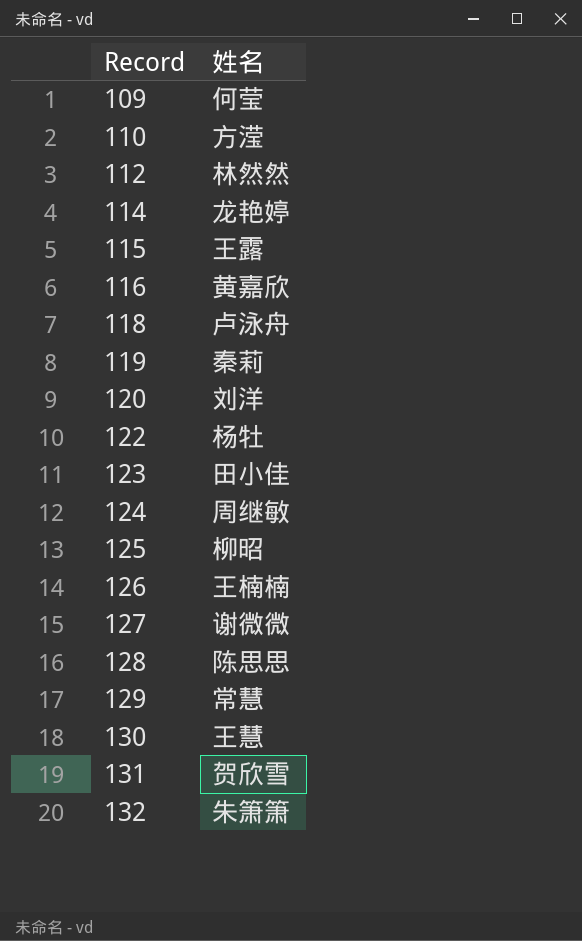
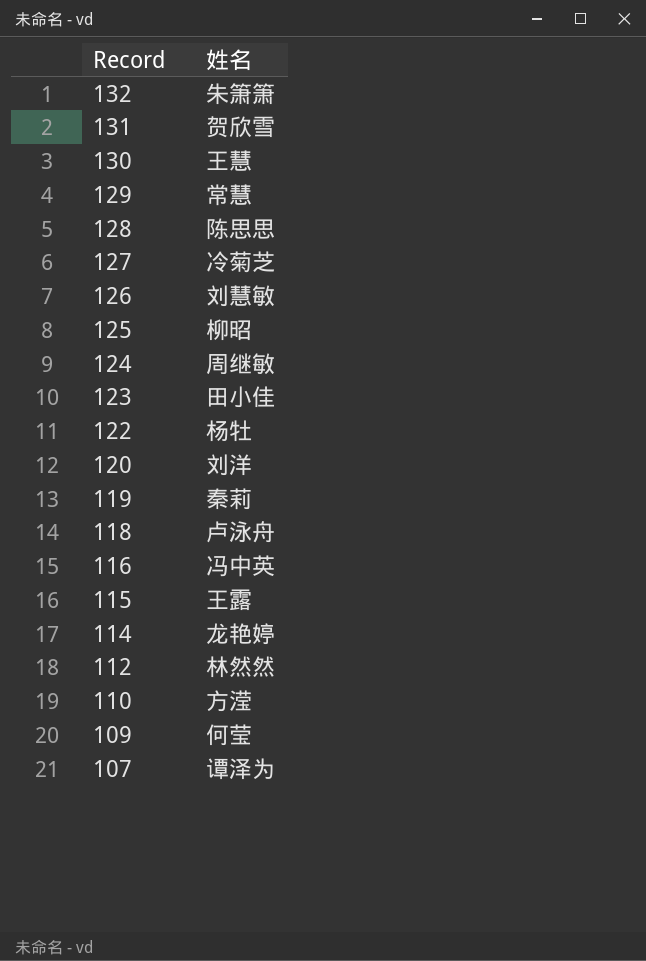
row order: Record ascending -> Record descending
127 | 姓名: 谢微微 -> 冷菊芝
126 | 姓名: 王楠楠 -> 刘慧敏
116 | 姓名: 黄嘉欣 -> 冯中英
row 107: none -> 谭泽为

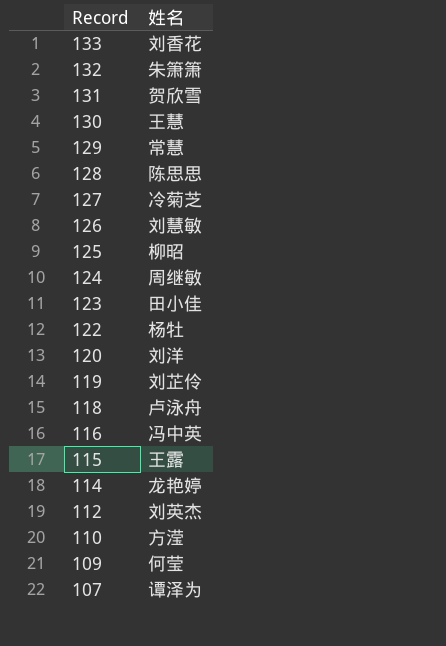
row 133: none -> 刘香花
119 | 姓名: 秦莉 -> 刘芷伶
112 | 姓名: 林然然 -> 刘英杰

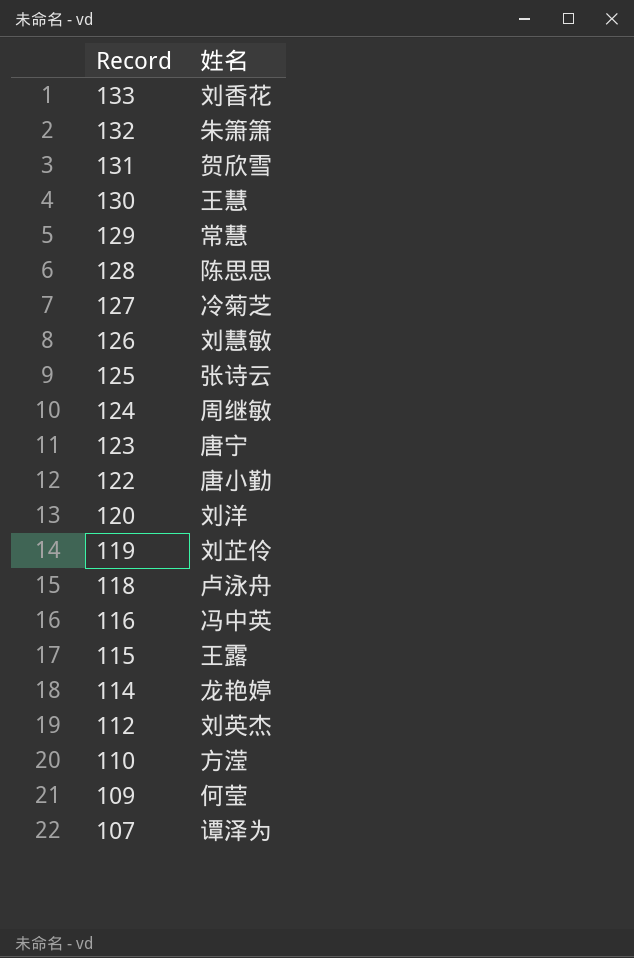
125 | 姓名: 柳昭 -> 张诗云
123 | 姓名: 田小佳 -> 唐宁
122 | 姓名: 杨牡 -> 唐小勤

